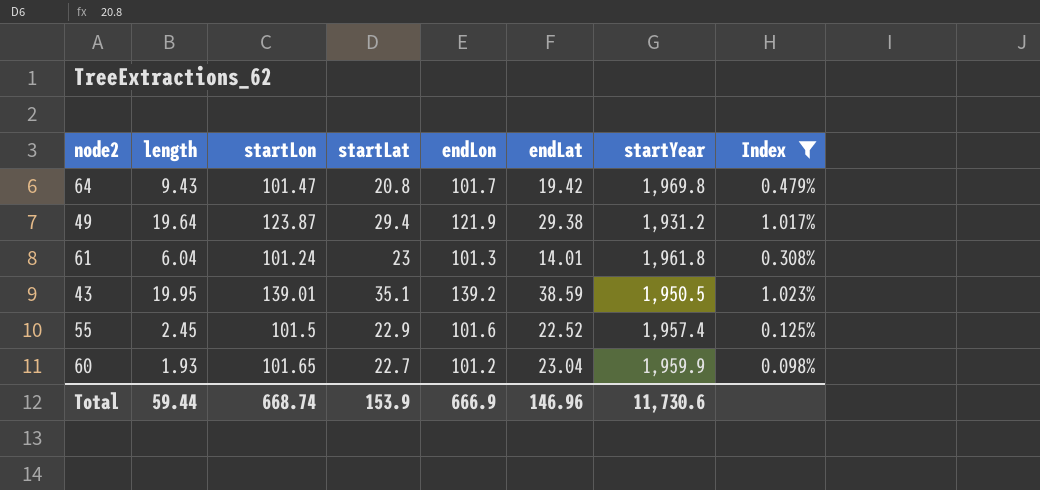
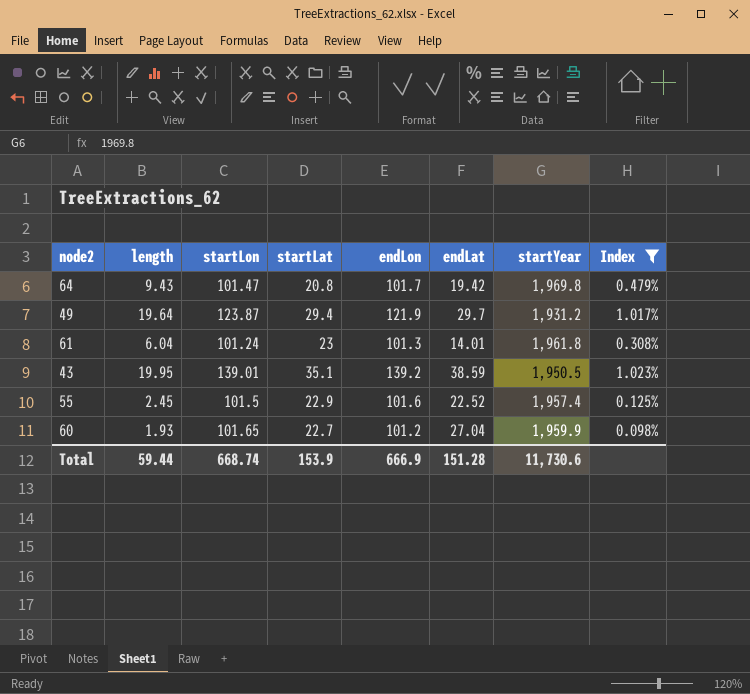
49 | endLat: 29.38 -> 29.7
60 | endLat: 23.04 -> 27.04
Total | endLat: 146.96 -> 151.28

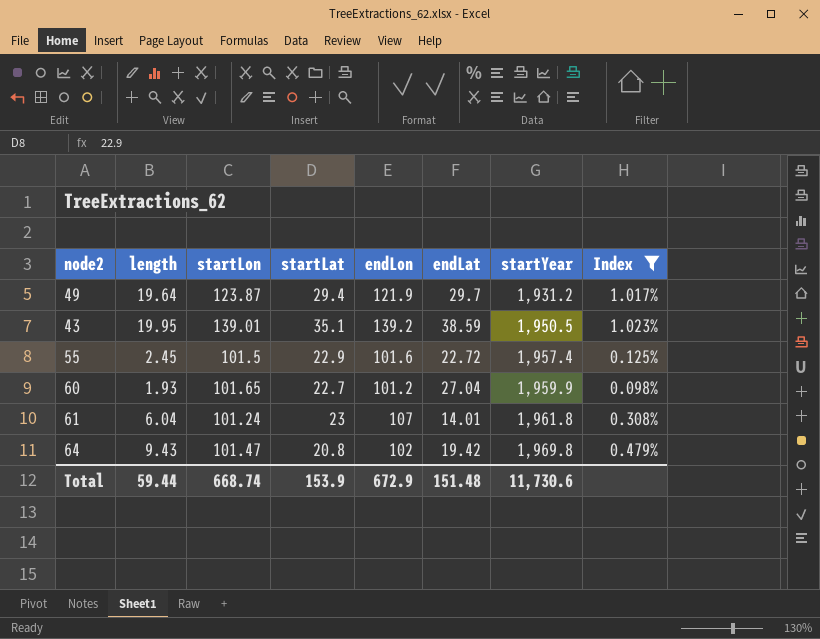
row order: none -> startYear ascending
55 | endLat: 22.52 -> 22.72
61 | endLon: 101.3 -> 107
64 | endLon: 101.7 -> 102
Total | endLon: 666.9 -> 672.9
Total | endLat: 151.28 -> 151.48

